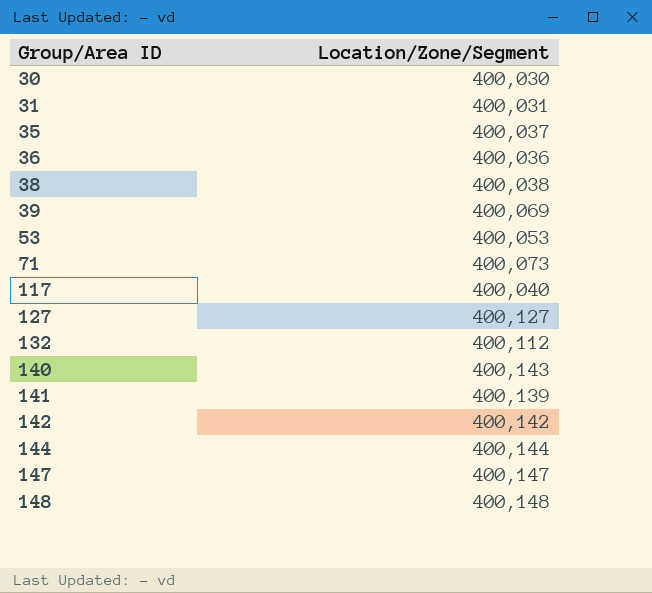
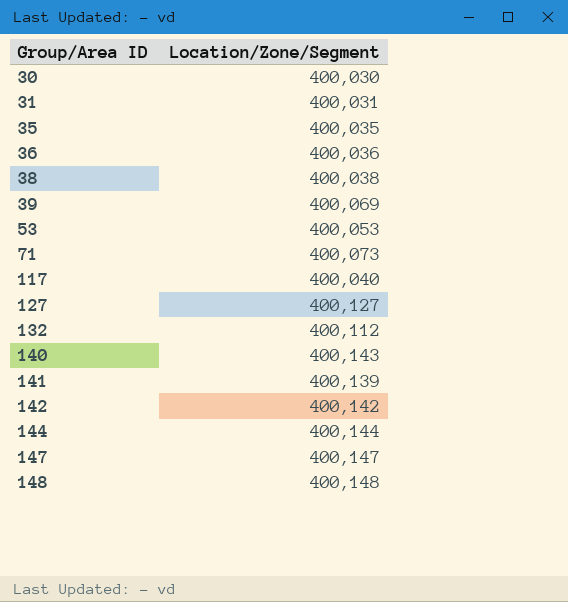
35 | Location/Zone/Segment: 400,037 -> 400,035

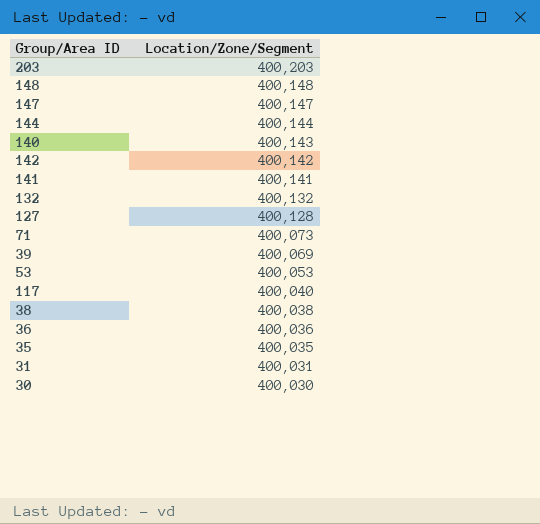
row order: Group/Area ID ascending -> Location/Zone/Segment descending
row 203: none -> 400,203
141 | Location/Zone/Segment: 400,139 -> 400,141
132 | Location/Zone/Segment: 400,112 -> 400,132
127 | Location/Zone/Segment: 400,127 -> 400,128

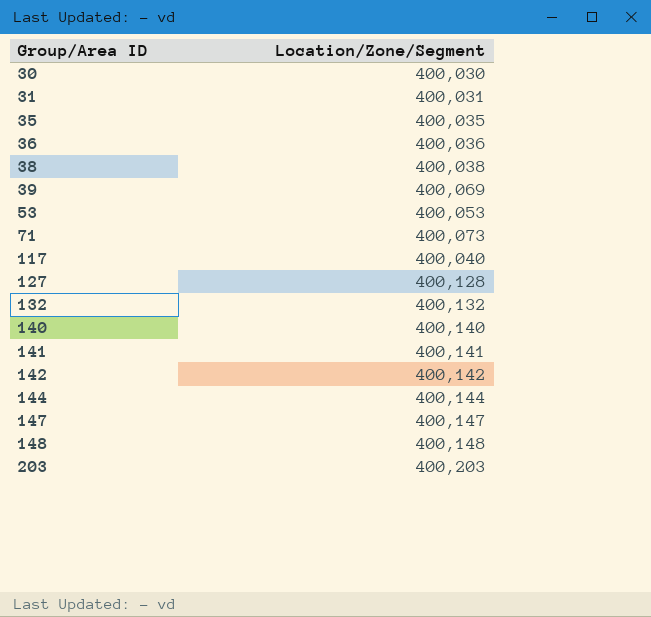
row order: Location/Zone/Segment descending -> Group/Area ID ascending
140 | Location/Zone/Segment: 400,143 -> 400,140

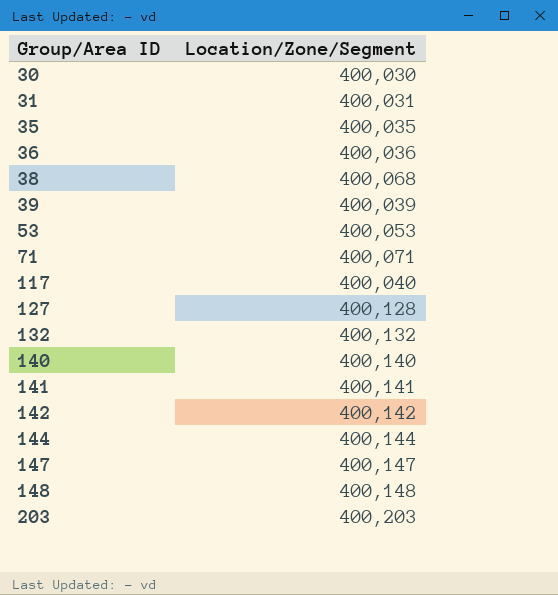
38 | Location/Zone/Segment: 400,038 -> 400,068
39 | Location/Zone/Segment: 400,069 -> 400,039
71 | Location/Zone/Segment: 400,073 -> 400,071

